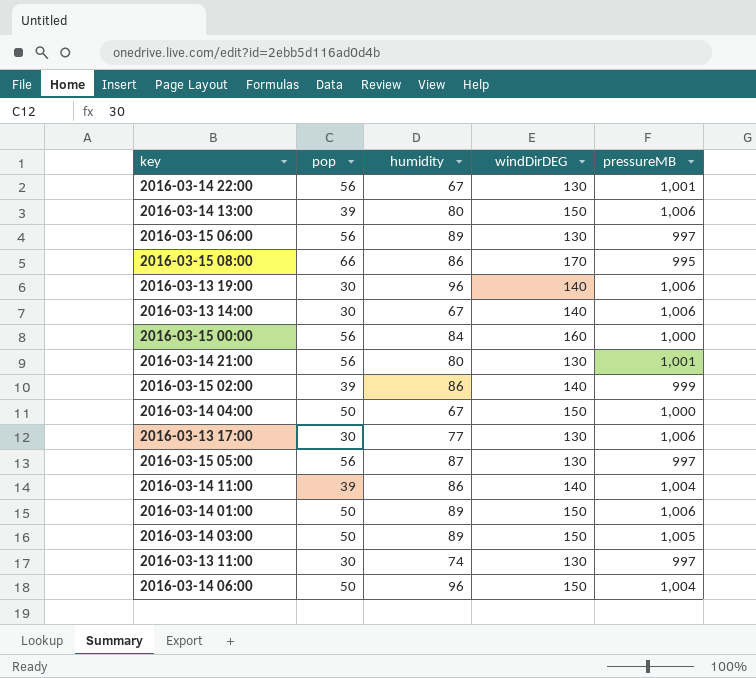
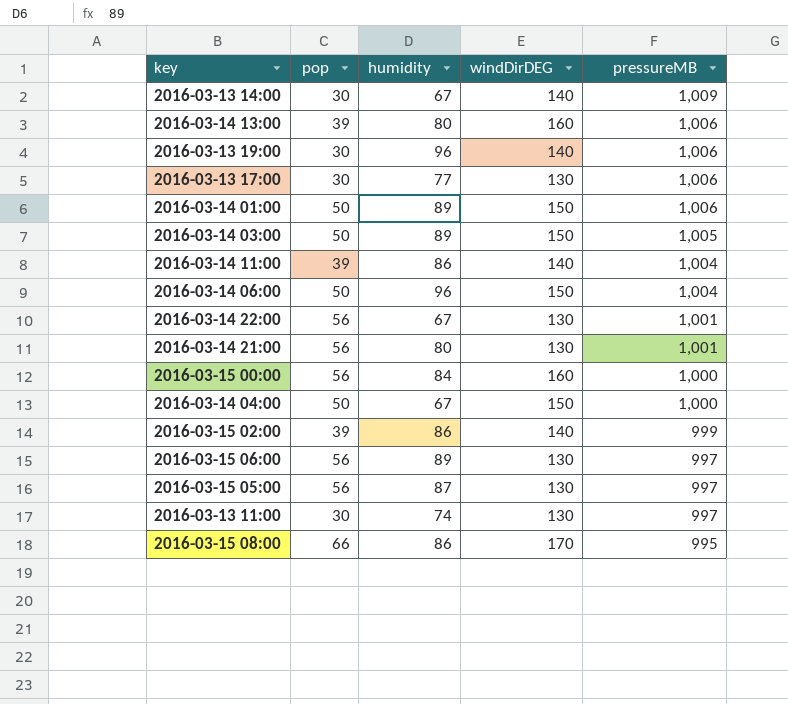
row order: none -> pressureMB descending
2016-03-13 14:00 | pressureMB: 1,006 -> 1,009
2016-03-14 13:00 | windDirDEG: 150 -> 160

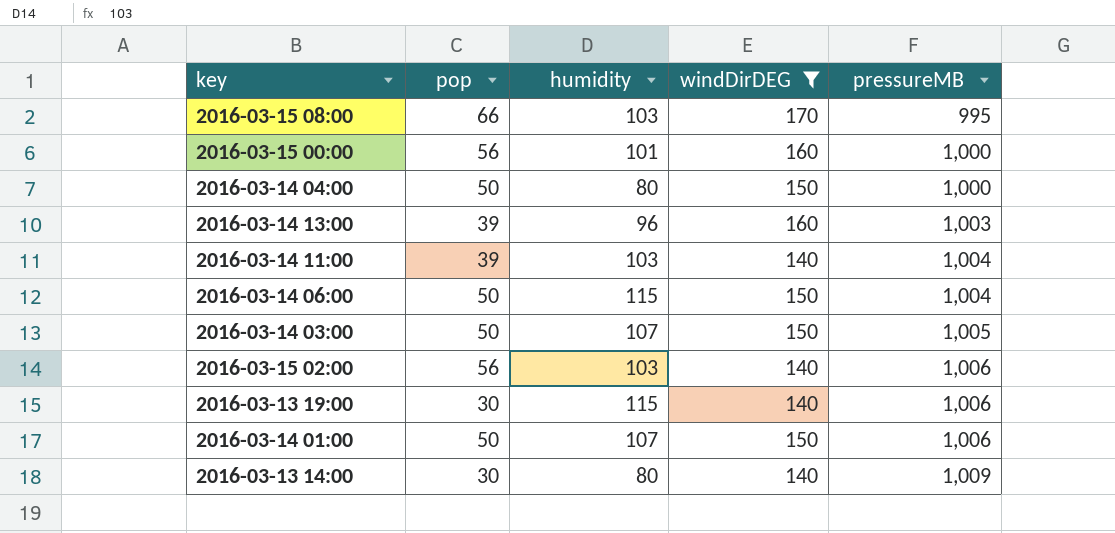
filter: none -> windDirDEG != 130
row order: pressureMB descending -> pressureMB ascending
2016-03-15 08:00 | humidity: 86 -> 103
2016-03-15 00:00 | humidity: 84 -> 101
2016-03-14 04:00 | humidity: 67 -> 80
2016-03-14 13:00 | humidity: 80 -> 96
2016-03-14 13:00 | pressureMB: 1,006 -> 1,003
2016-03-14 11:00 | humidity: 86 -> 103
2016-03-14 06:00 | humidity: 96 -> 115
2016-03-14 03:00 | humidity: 89 -> 107
2016-03-15 02:00 | pop: 39 -> 56
2016-03-15 02:00 | humidity: 86 -> 103
2016-03-15 02:00 | pressureMB: 999 -> 1,006
2016-03-13 19:00 | humidity: 96 -> 115
2016-03-14 01:00 | humidity: 89 -> 107
2016-03-13 14:00 | humidity: 67 -> 80

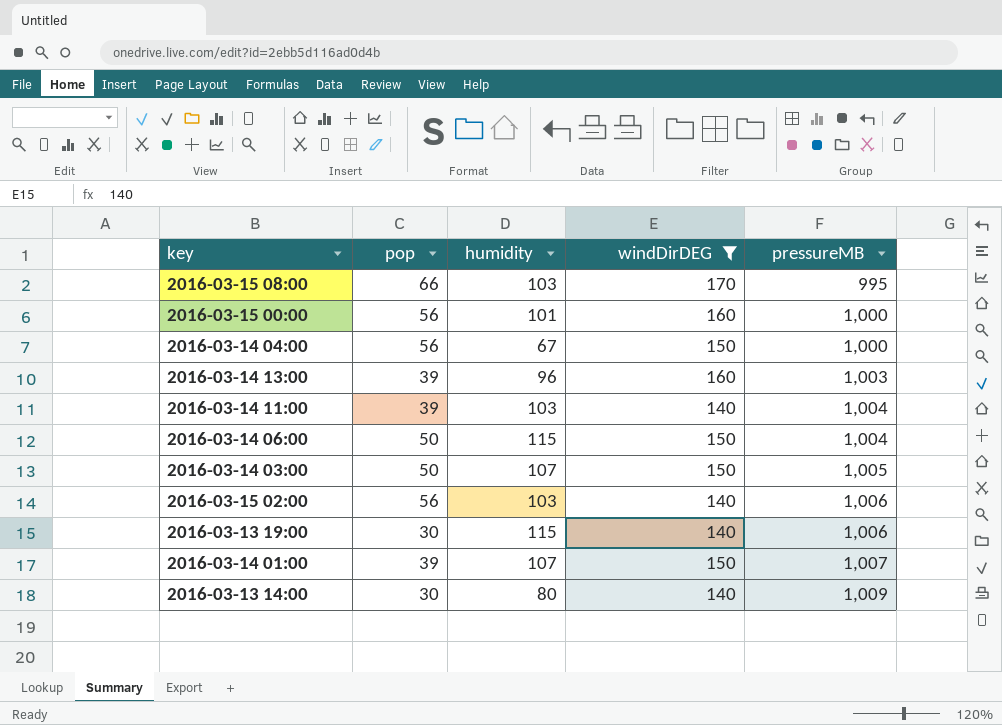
2016-03-14 04:00 | pop: 50 -> 56
2016-03-14 04:00 | humidity: 80 -> 67
2016-03-14 01:00 | pop: 50 -> 39
2016-03-14 01:00 | pressureMB: 1,006 -> 1,007

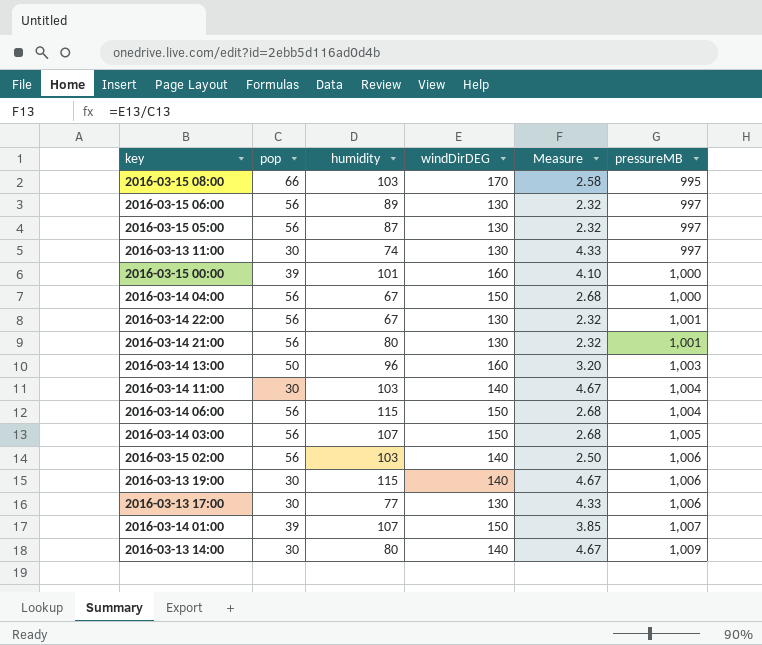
filter: windDirDEG != 130 -> none
column Measure | formula: none -> [windDirDEG] / [pop]
2016-03-15 00:00 | pop: 56 -> 39
2016-03-14 13:00 | pop: 39 -> 50
2016-03-14 11:00 | pop: 39 -> 30
2016-03-14 06:00 | pop: 50 -> 56
2016-03-14 03:00 | pop: 50 -> 56

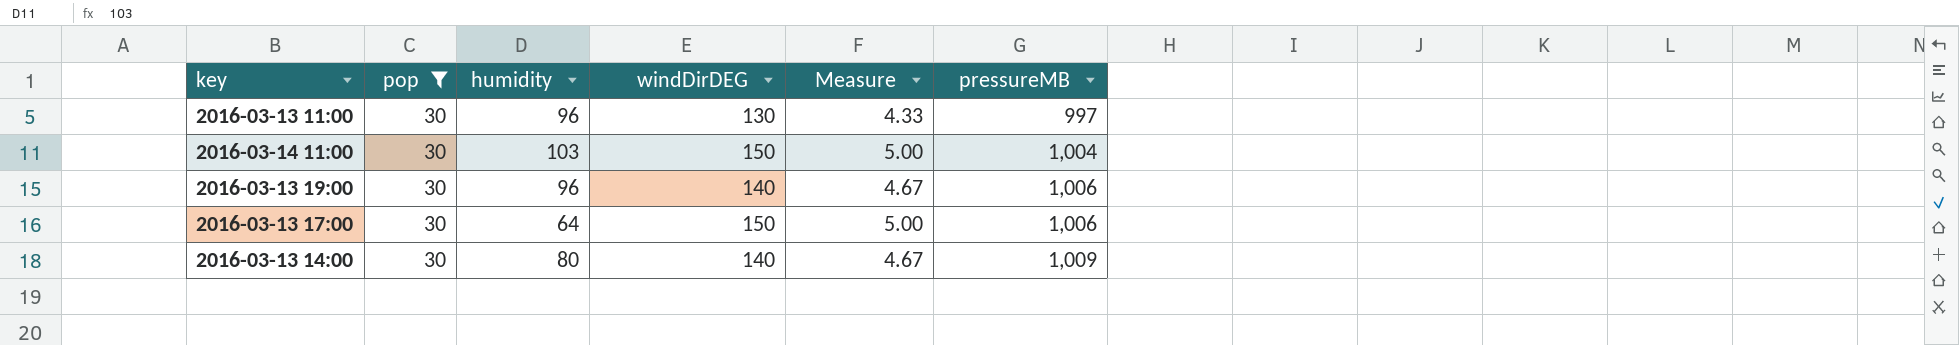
filter: none -> pop = 30
2016-03-13 11:00 | humidity: 74 -> 96
2016-03-14 11:00 | windDirDEG: 140 -> 150
2016-03-14 11:00 | Measure: 4.67 -> 5.00
2016-03-13 19:00 | humidity: 115 -> 96
2016-03-13 17:00 | humidity: 77 -> 64
2016-03-13 17:00 | windDirDEG: 130 -> 150
2016-03-13 17:00 | Measure: 4.33 -> 5.00

